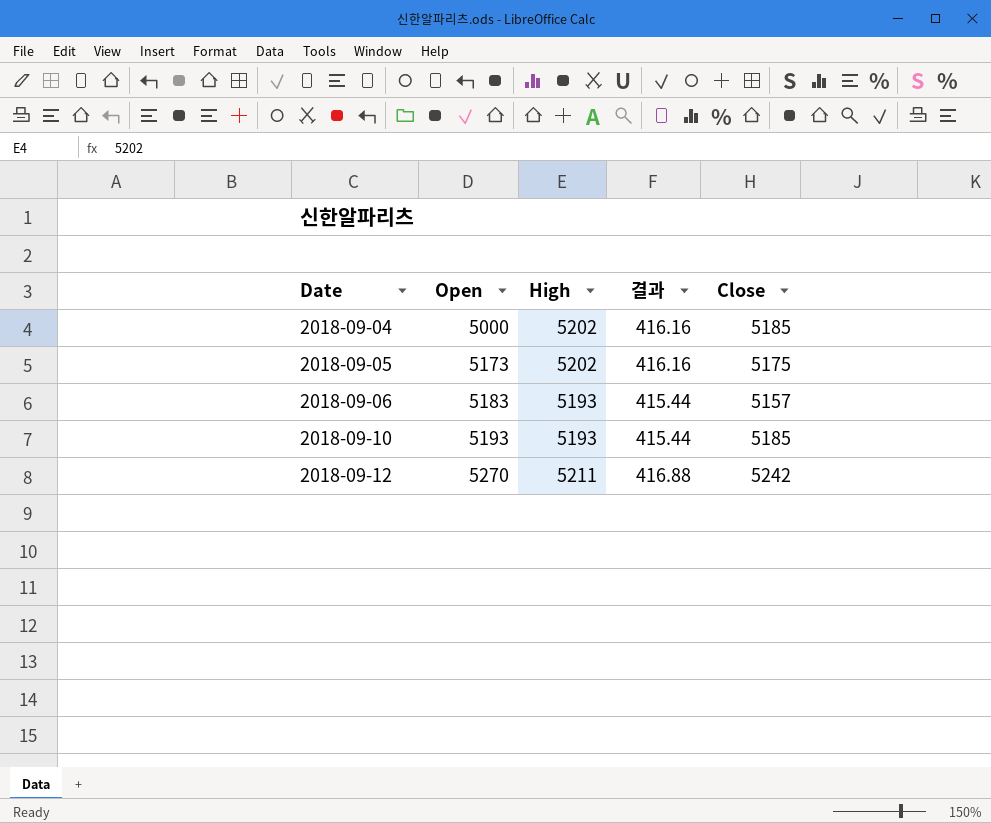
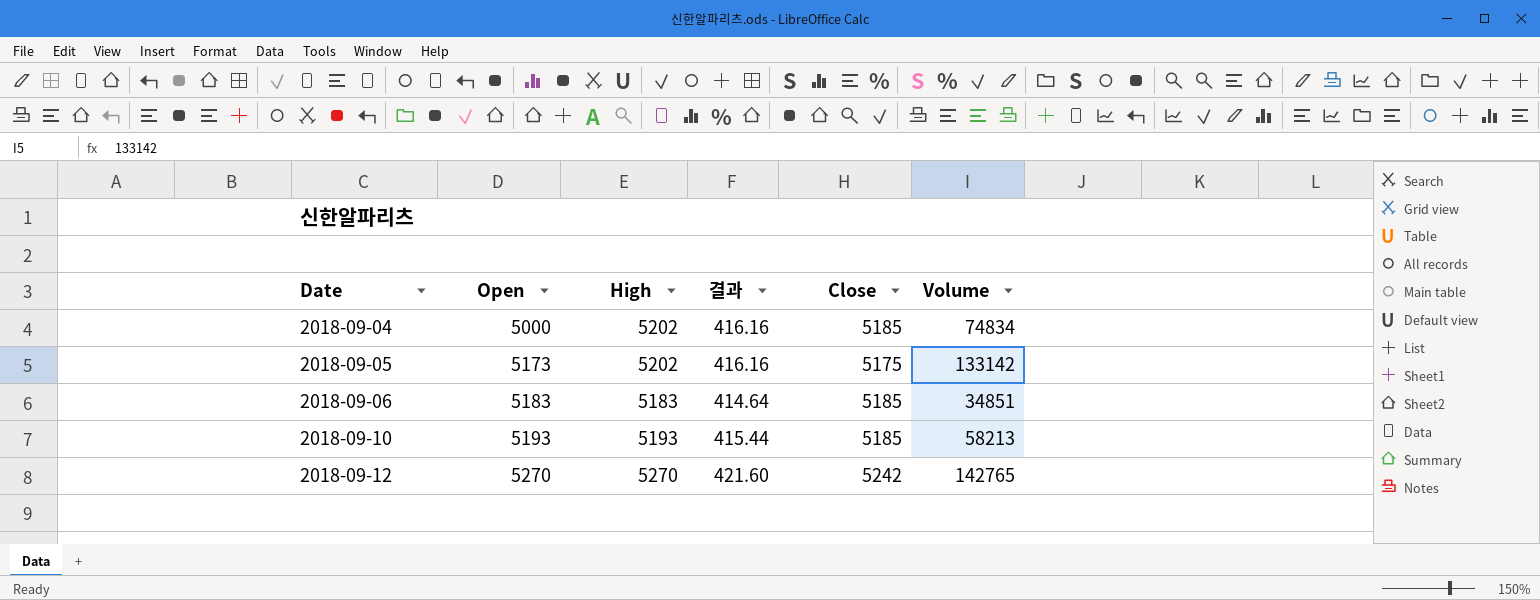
column Volume | position: none -> 6
2018-09-06 | High: 5193 -> 5183
2018-09-06 | 결과: 415.44 -> 414.64
2018-09-06 | Close: 5157 -> 5185
2018-09-12 | High: 5211 -> 5270
2018-09-12 | 결과: 416.88 -> 421.60

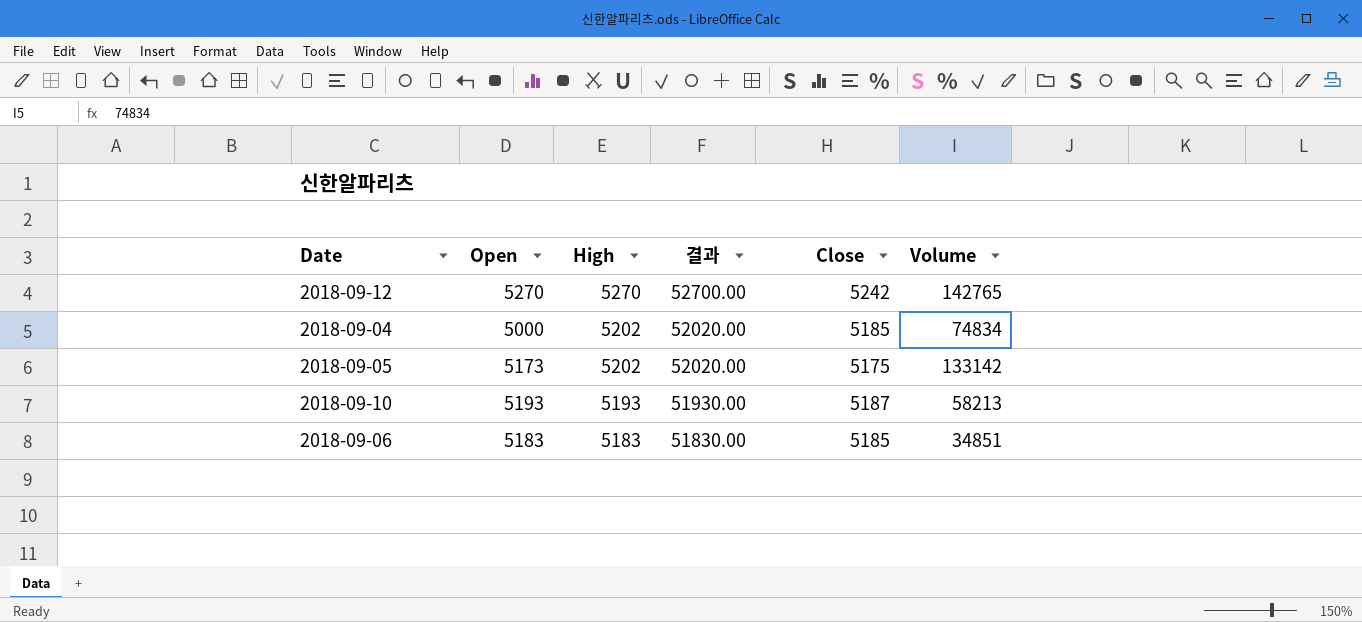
row order: Date ascending -> High descending
column 결과 | formula: [High] * 0.08 -> [High] * 10
2018-09-10 | Close: 5185 -> 5187

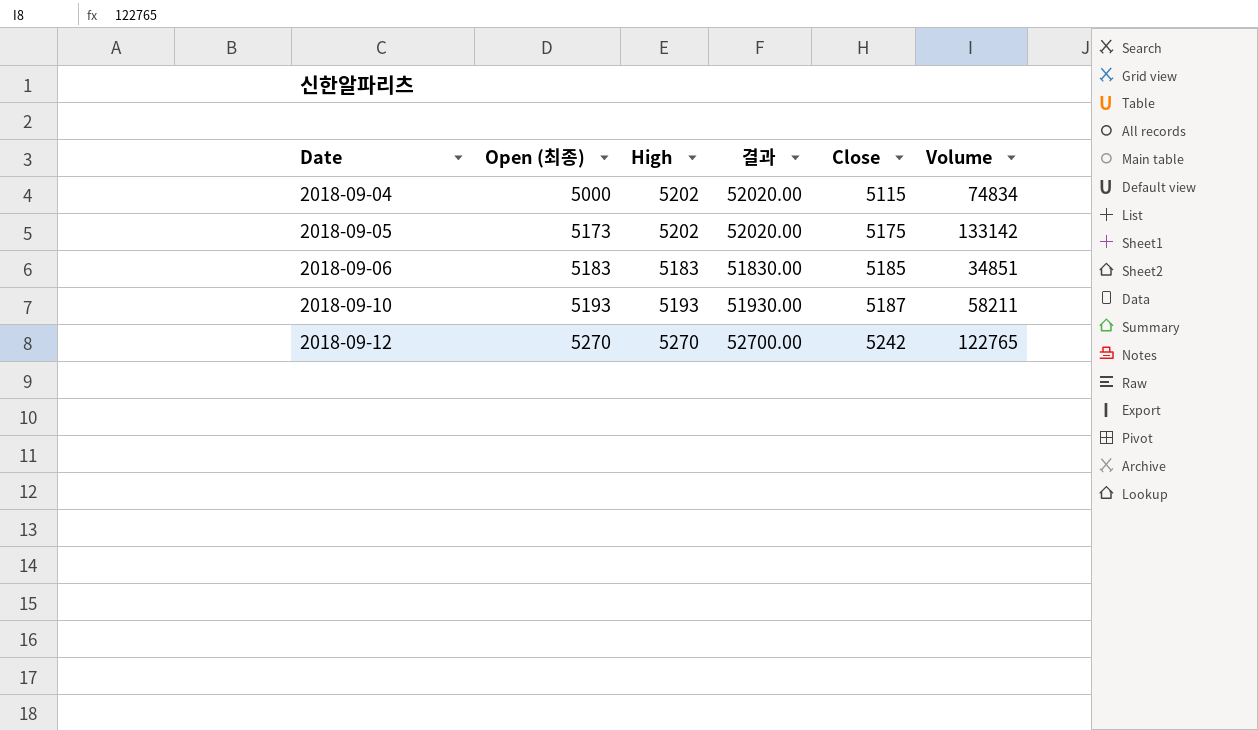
row order: High descending -> Date ascending
column name: Open -> Open (최종)
2018-09-04 | Close: 5185 -> 5115
2018-09-10 | Volume: 58213 -> 58211
2018-09-12 | Volume: 142765 -> 122765

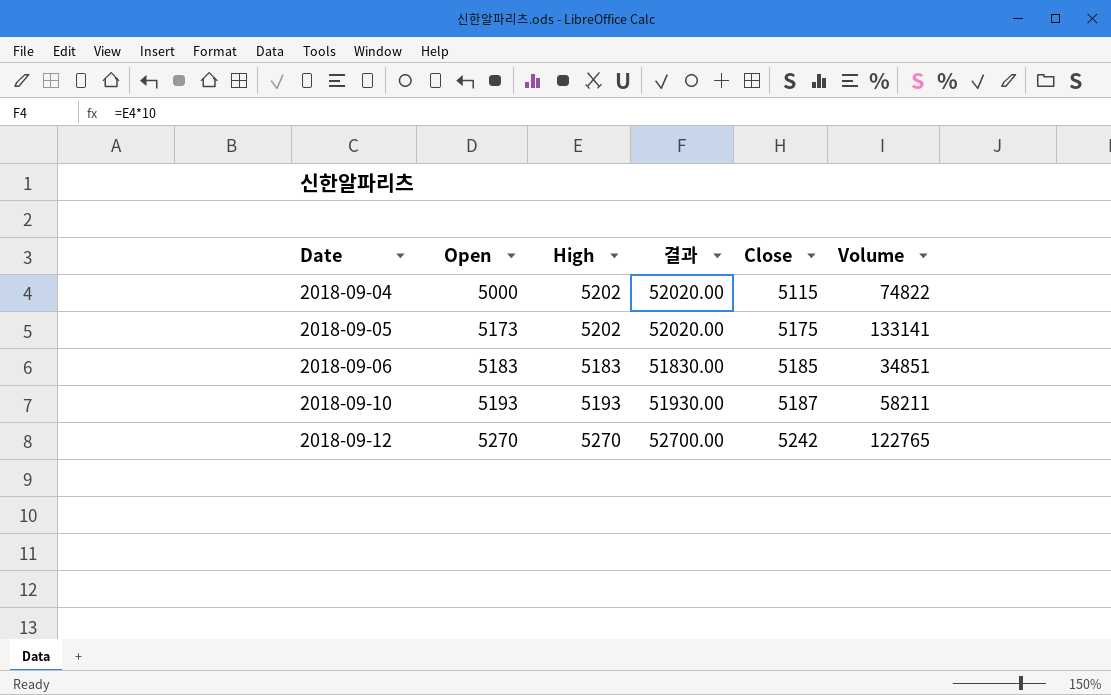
column name: Open (최종) -> Open
2018-09-04 | Volume: 74834 -> 74822
2018-09-05 | Volume: 133142 -> 133141

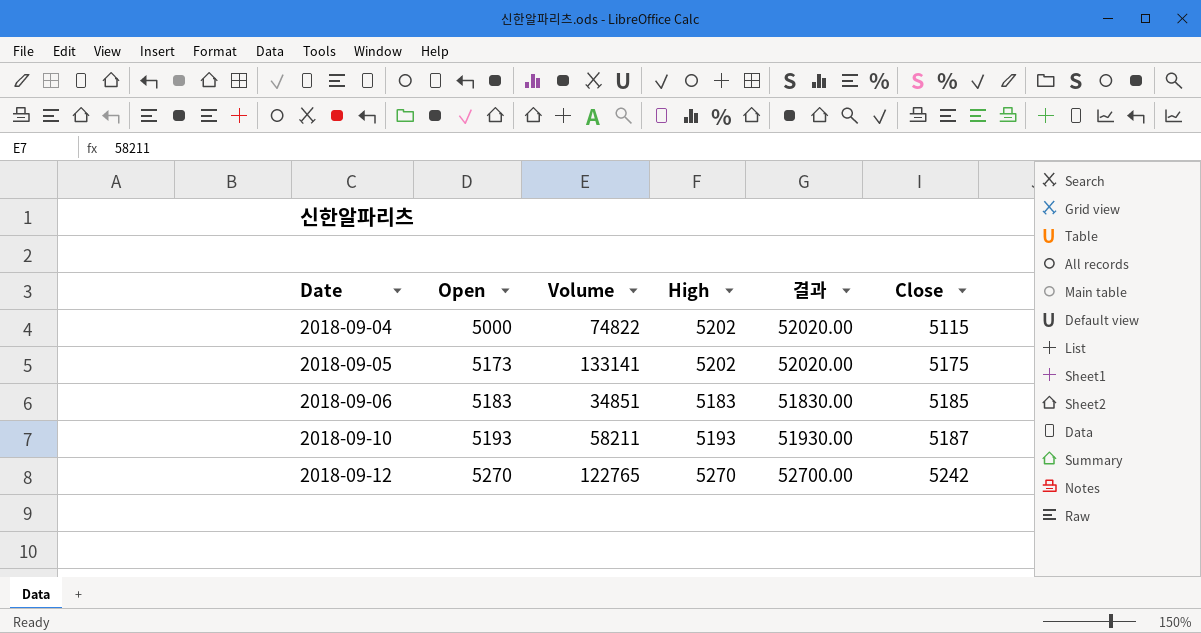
column Volume | position: 6 -> 3

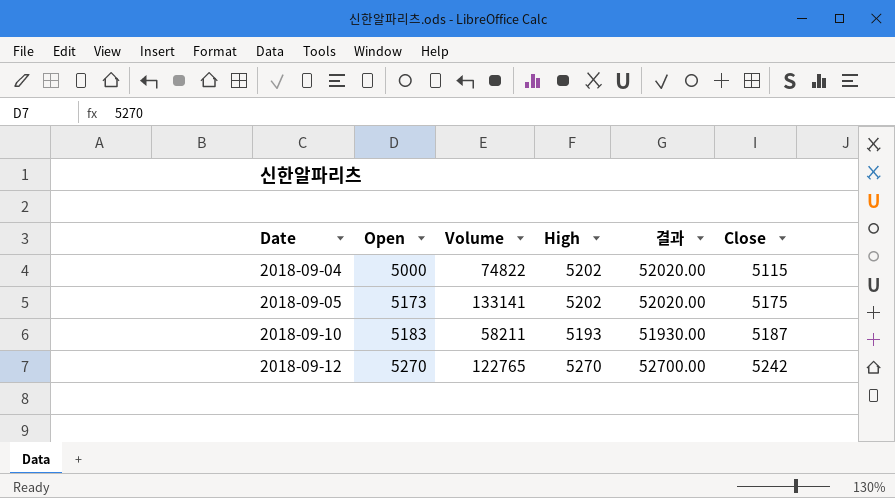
row 2018-09-06: 5183 | 34851 | 5183 | 51830.00 | 5185 -> none
2018-09-10 | Open: 5193 -> 5183

